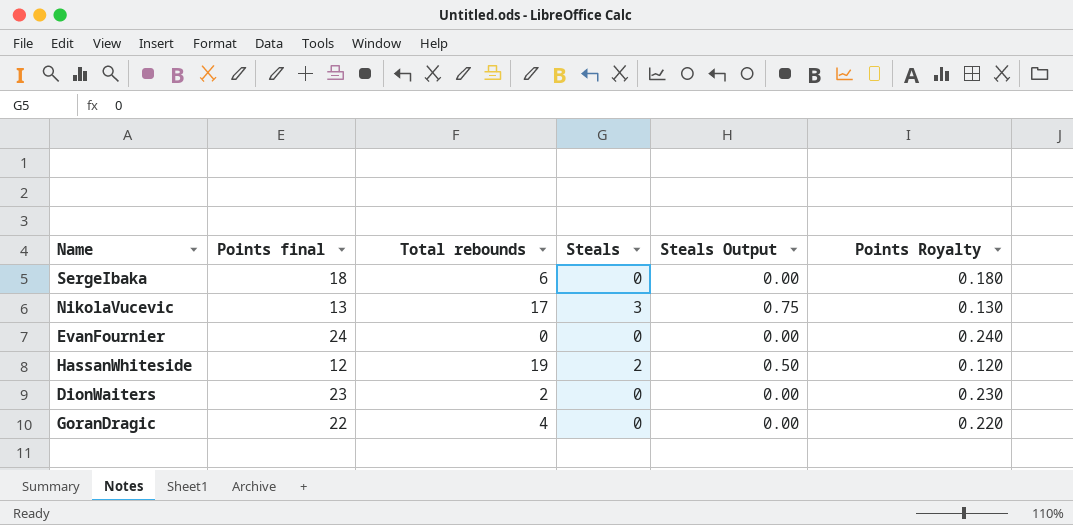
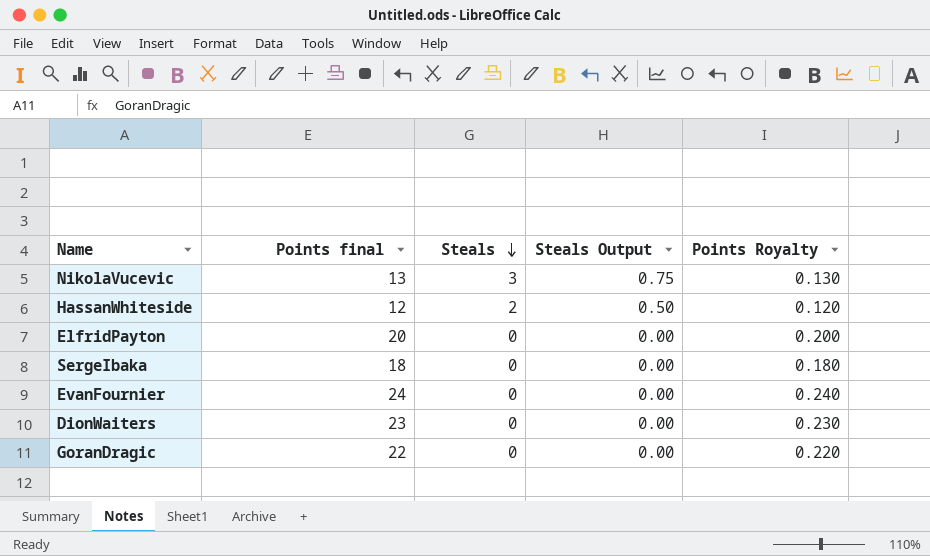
row order: none -> Steals descending
column Total rebounds | position: 3 -> none
row ElfridPayton: none -> 20 | 0 | 0.00 | 0.200

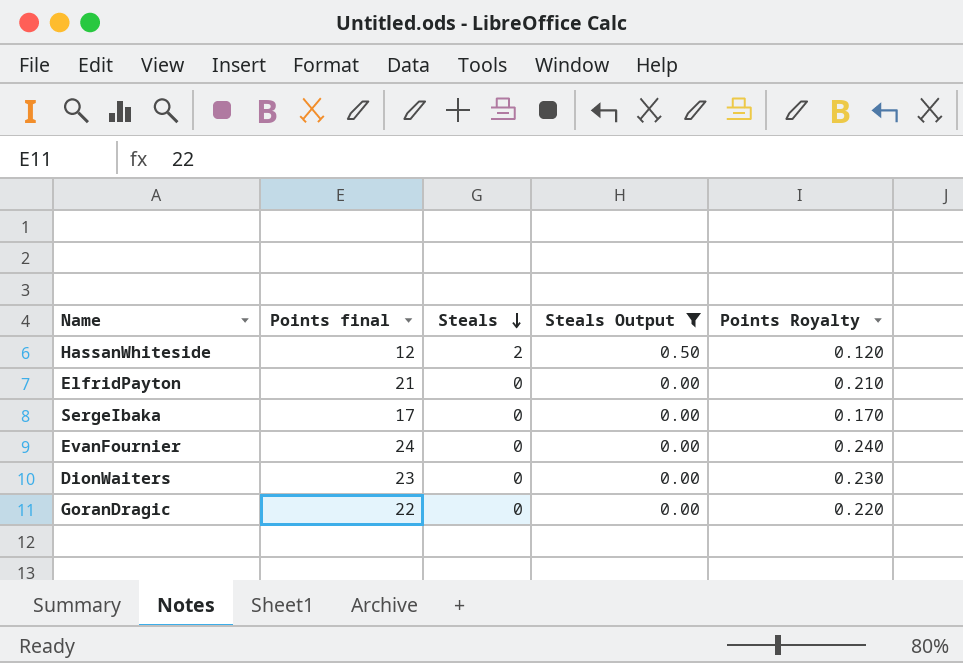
filter: none -> Steals Output != 0.75
ElfridPayton | Points final: 20 -> 21
ElfridPayton | Points Royalty: 0.200 -> 0.210
SergeIbaka | Points final: 18 -> 17
SergeIbaka | Points Royalty: 0.180 -> 0.170

